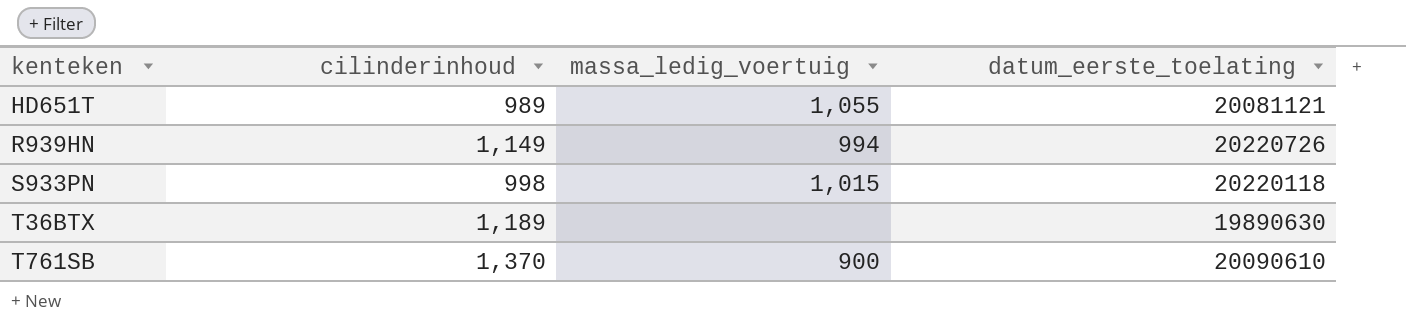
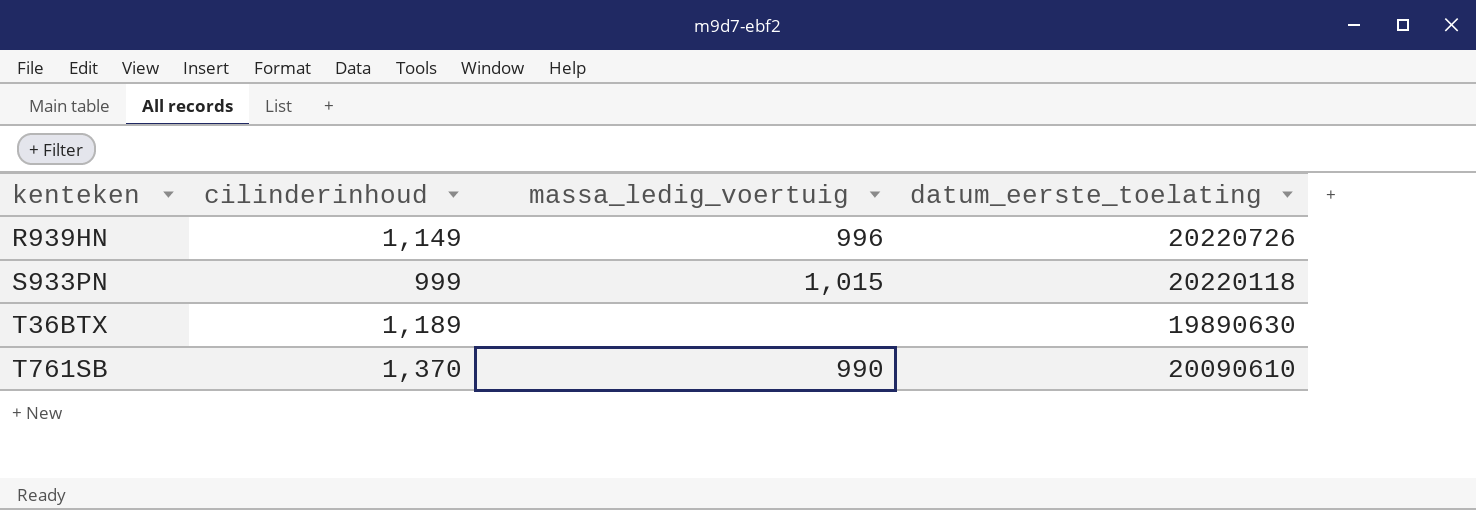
row HD651T: 989 | 1,055 | 20081121 -> none
R939HN | massa_ledig_voertuig: 994 -> 996
S933PN | cilinderinhoud: 998 -> 999
T761SB | massa_ledig_voertuig: 900 -> 990

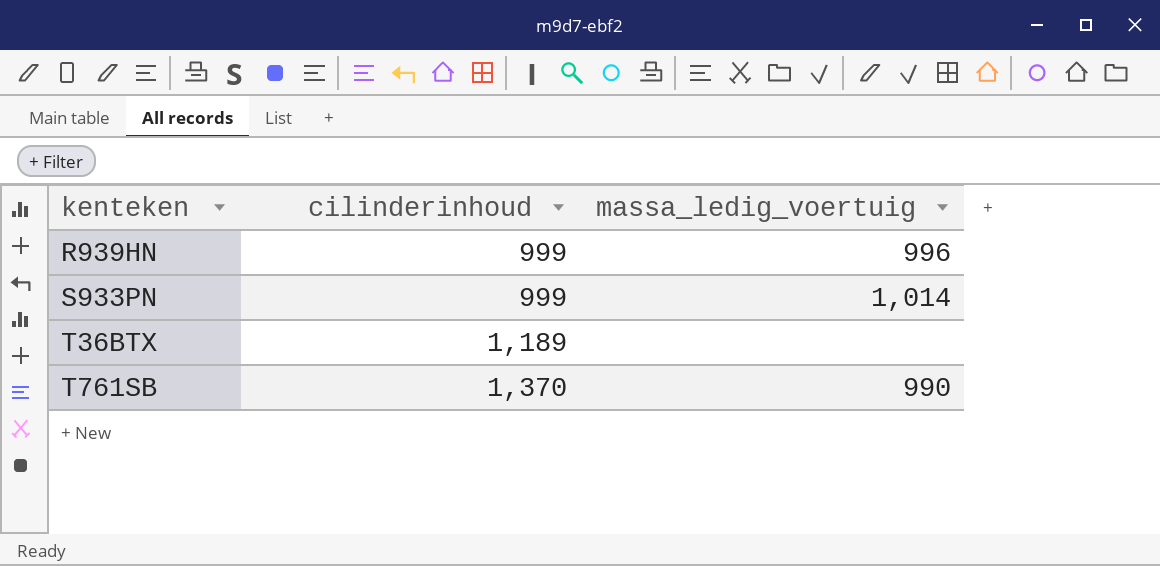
column datum_eerste_toelating | position: 4 -> none
R939HN | cilinderinhoud: 1,149 -> 999
S933PN | massa_ledig_voertuig: 1,015 -> 1,014

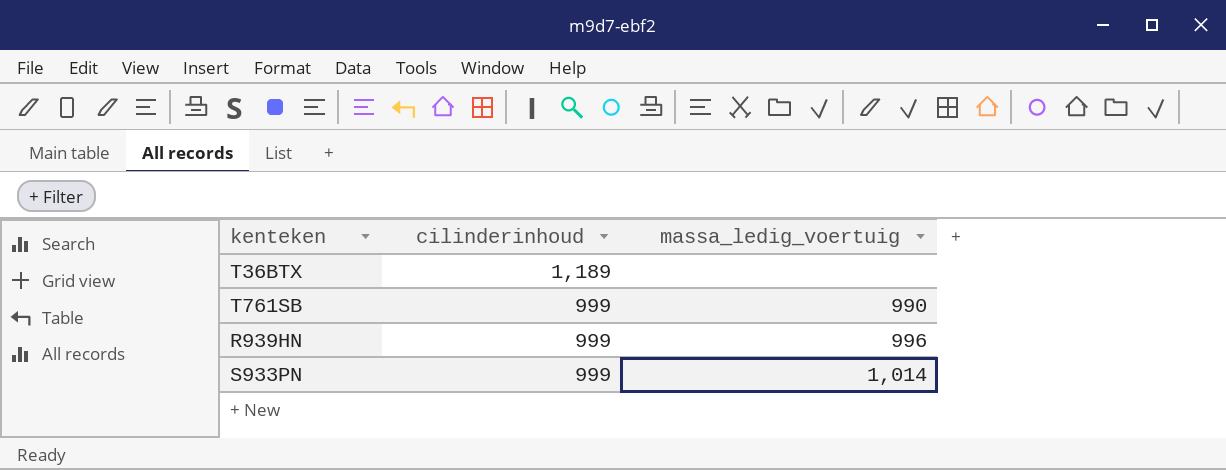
row order: kenteken ascending -> cilinderinhoud descending
T761SB | cilinderinhoud: 1,370 -> 999

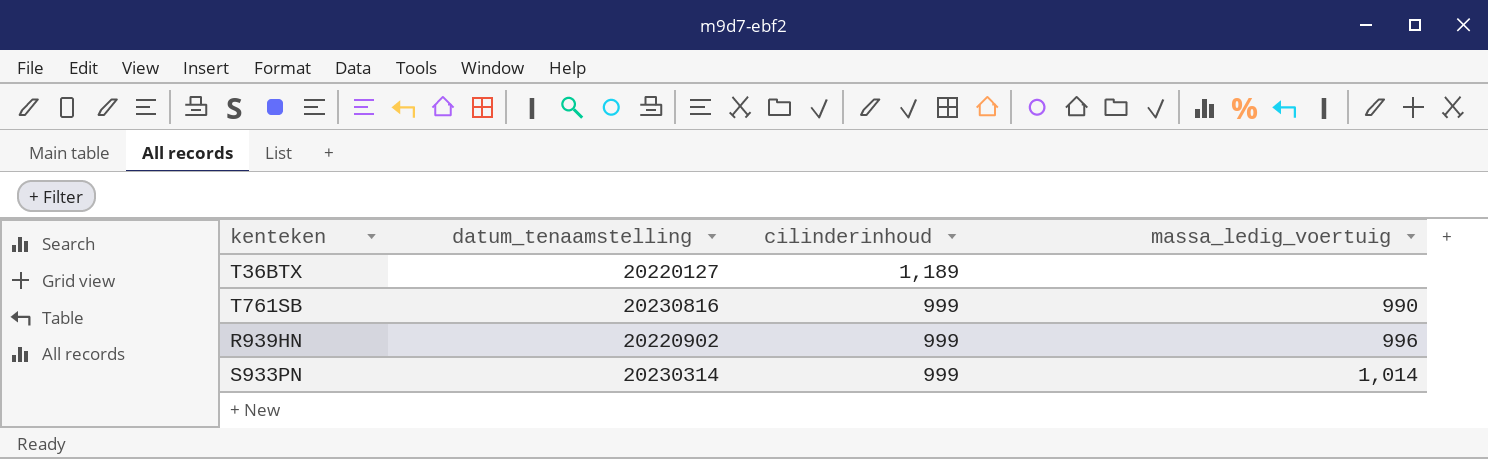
column datum_tenaamstelling | position: none -> 2

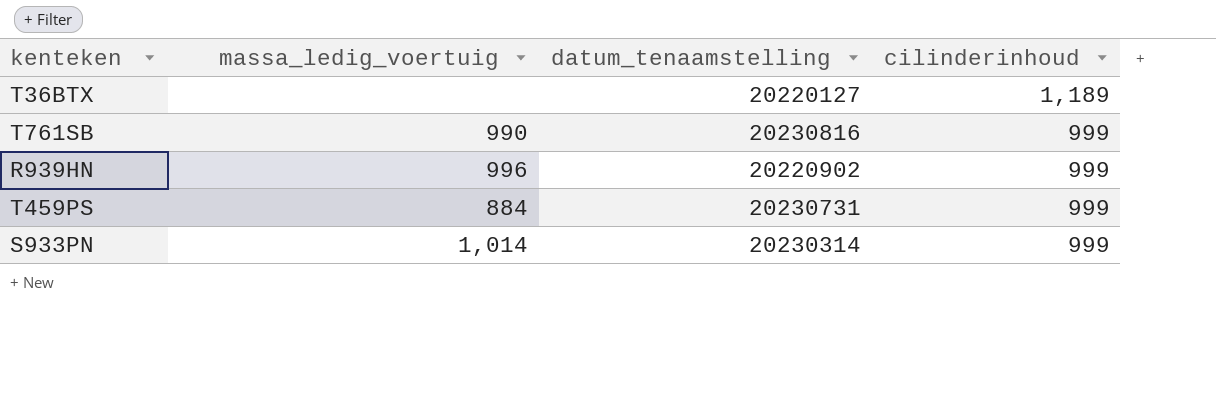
column massa_ledig_voertuig | position: 4 -> 2
row T459PS: none -> 884 | 20230731 | 999

